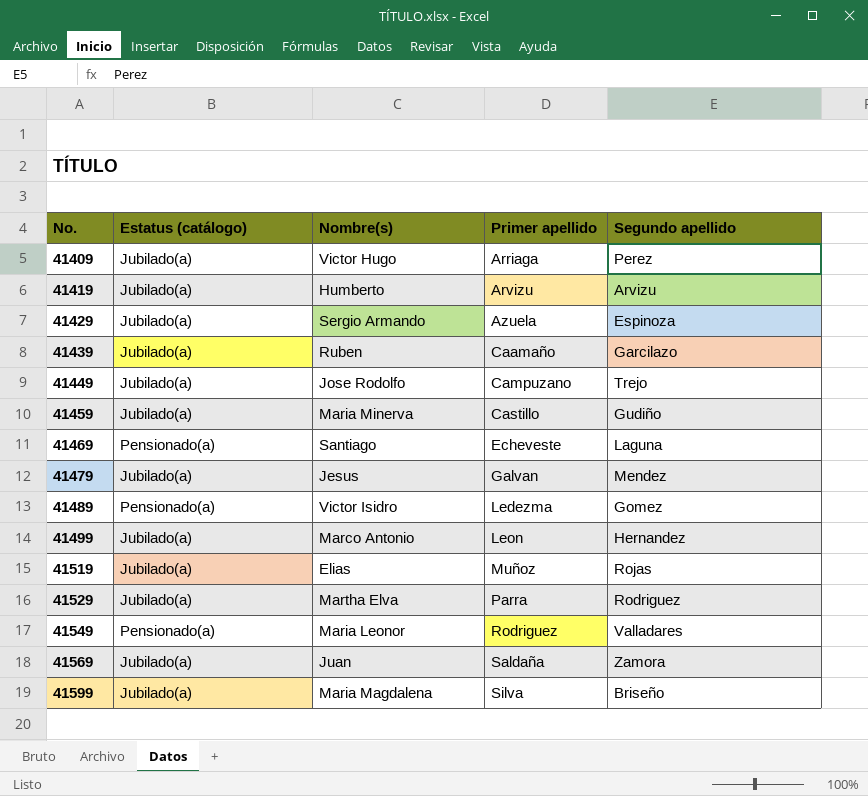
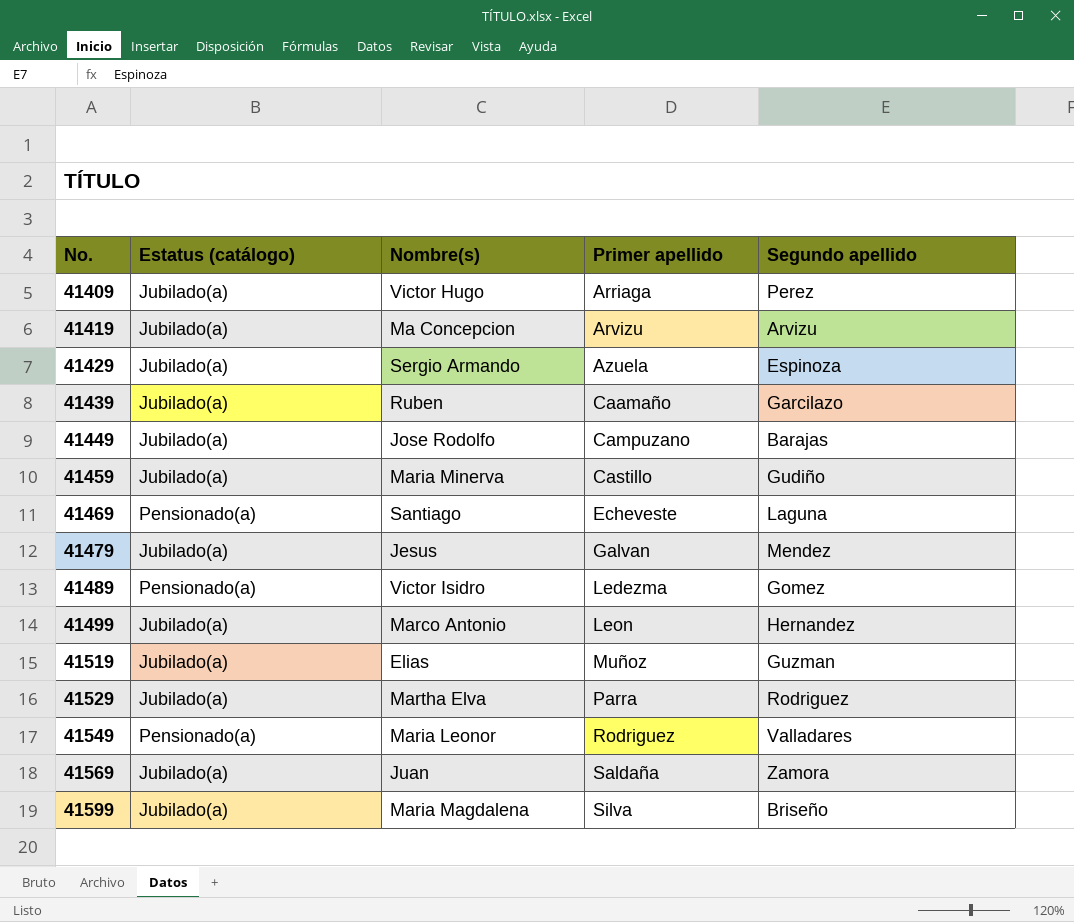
41419 | Nombre(s): Humberto -> Ma Concepcion
41449 | Segundo apellido: Trejo -> Barajas
41519 | Segundo apellido: Rojas -> Guzman

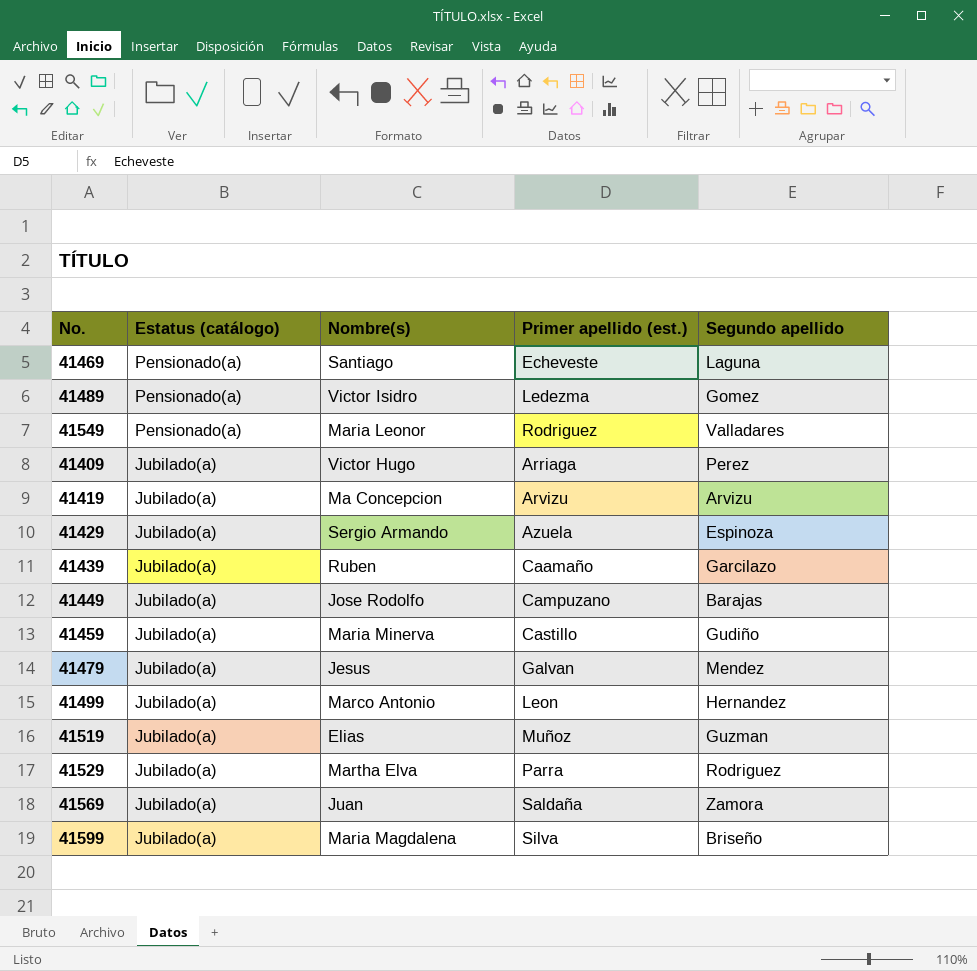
row order: No. ascending -> Estatus (catálogo) descending
column name: Primer apellido -> Primer apellido (est.)

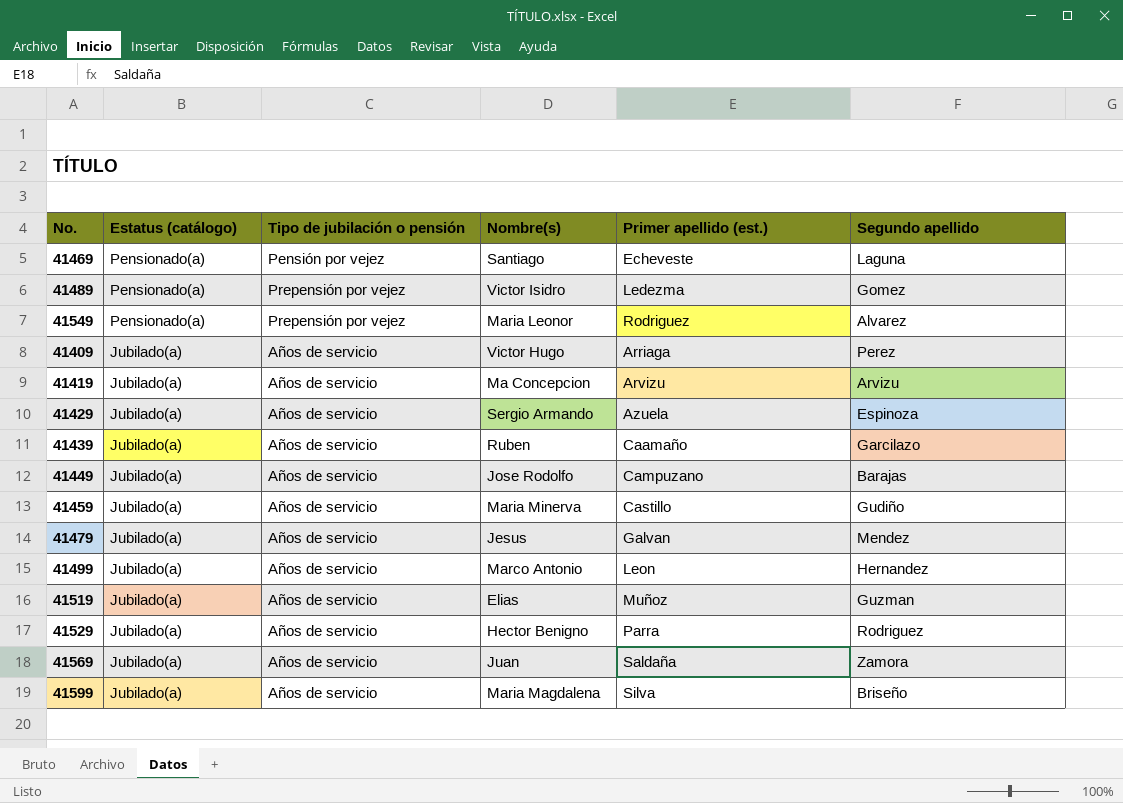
column Tipo de jubilación o pensión | position: none -> 3
41549 | Segundo apellido: Valladares -> Alvarez
41529 | Nombre(s): Martha Elva -> Hector Benigno

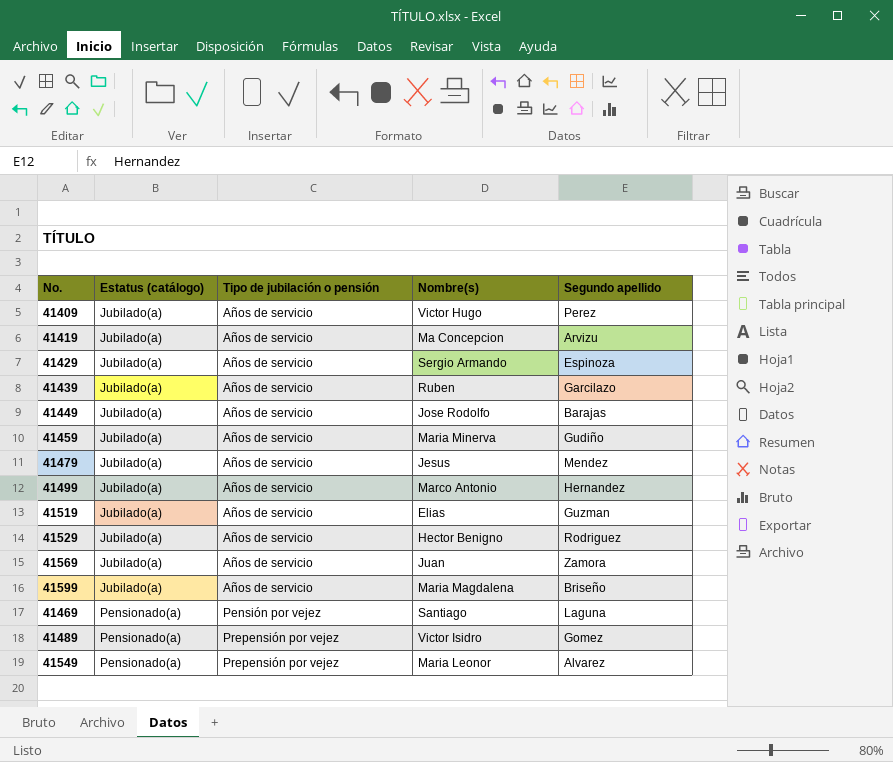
row order: Estatus (catálogo) descending -> Estatus (catálogo) ascending
column Primer apellido (est.) | position: 5 -> none

